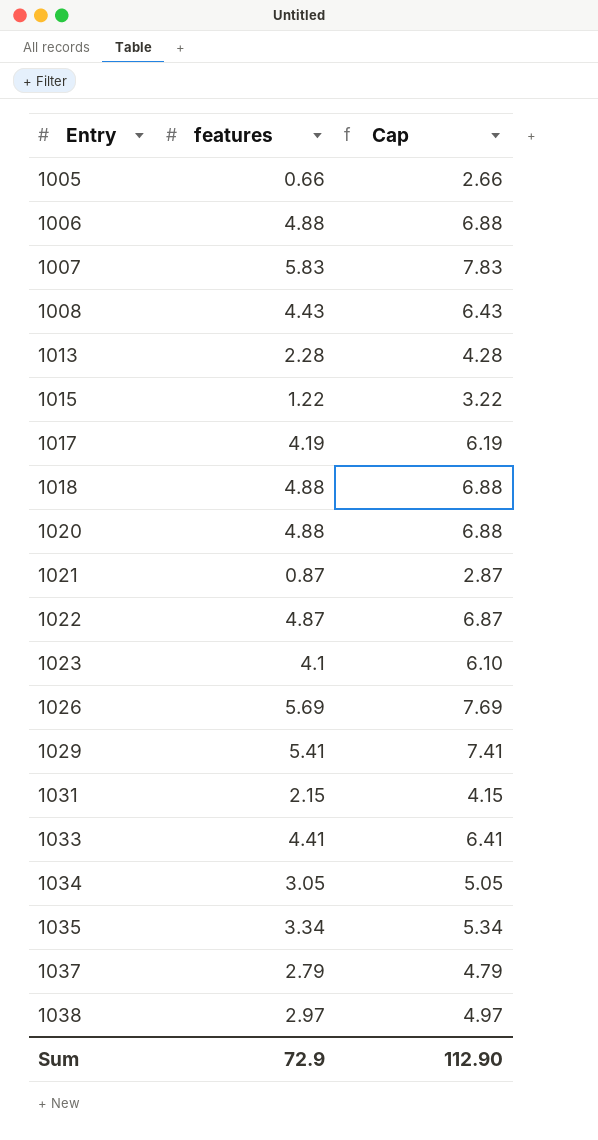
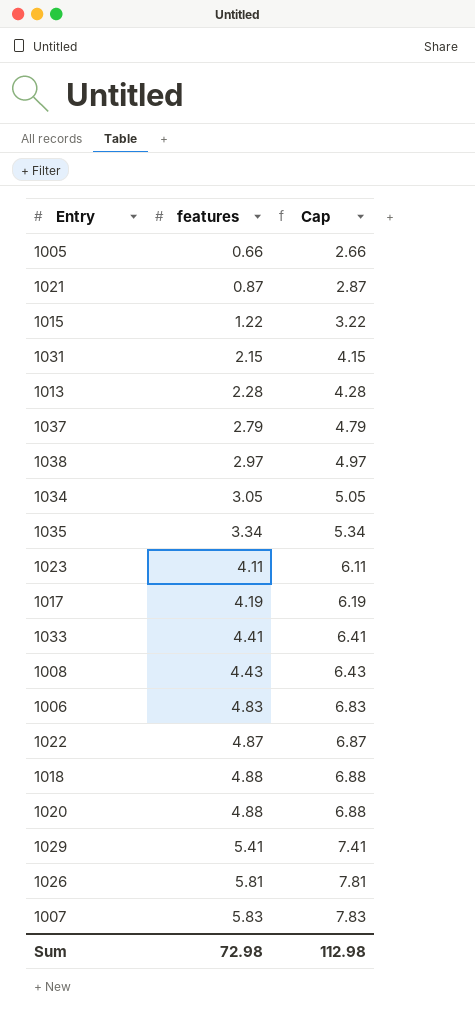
row order: Entry ascending -> features ascending
1023 | features: 4.1 -> 4.11
1023 | Cap: 6.10 -> 6.11
1006 | features: 4.88 -> 4.83
1006 | Cap: 6.88 -> 6.83
1026 | features: 5.69 -> 5.81
1026 | Cap: 7.69 -> 7.81
Sum | features: 72.9 -> 72.98
Sum | Cap: 112.90 -> 112.98

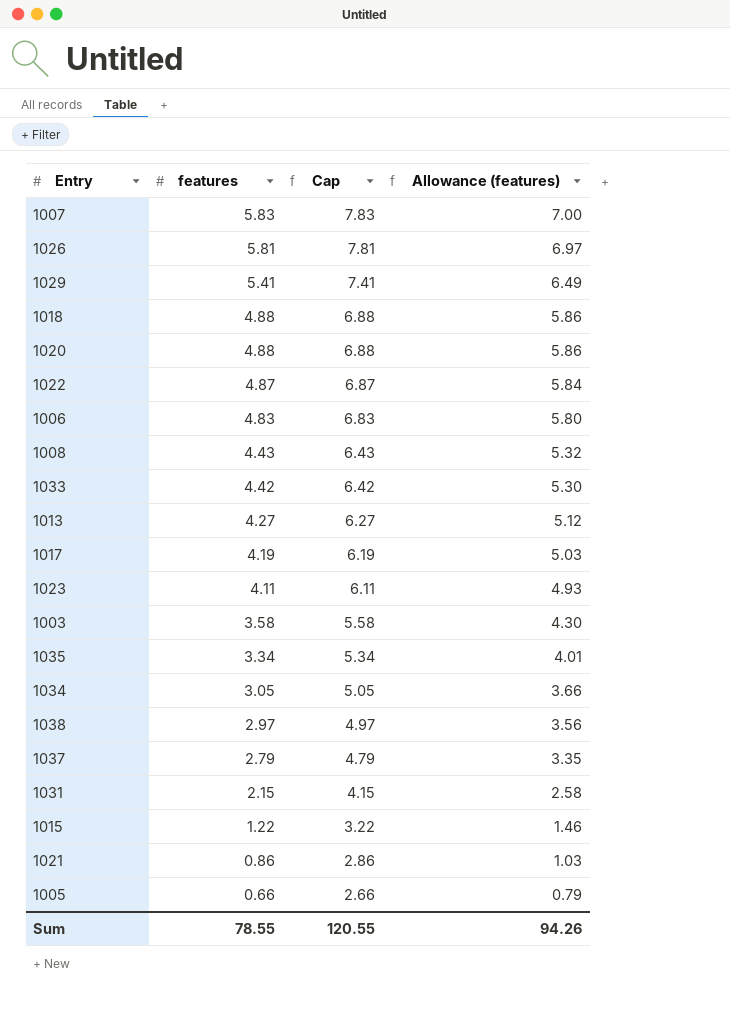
row order: features ascending -> features descending
column Allowance (features) | formula: none -> [features] * 1.2
1033 | features: 4.41 -> 4.42
1033 | Cap: 6.41 -> 6.42
1013 | features: 2.28 -> 4.27
1013 | Cap: 4.28 -> 6.27
row 1003: none -> 3.58 | 5.58 | 4.30
1021 | features: 0.87 -> 0.86
1021 | Cap: 2.87 -> 2.86
Sum | features: 72.98 -> 78.55
Sum | Cap: 112.98 -> 120.55

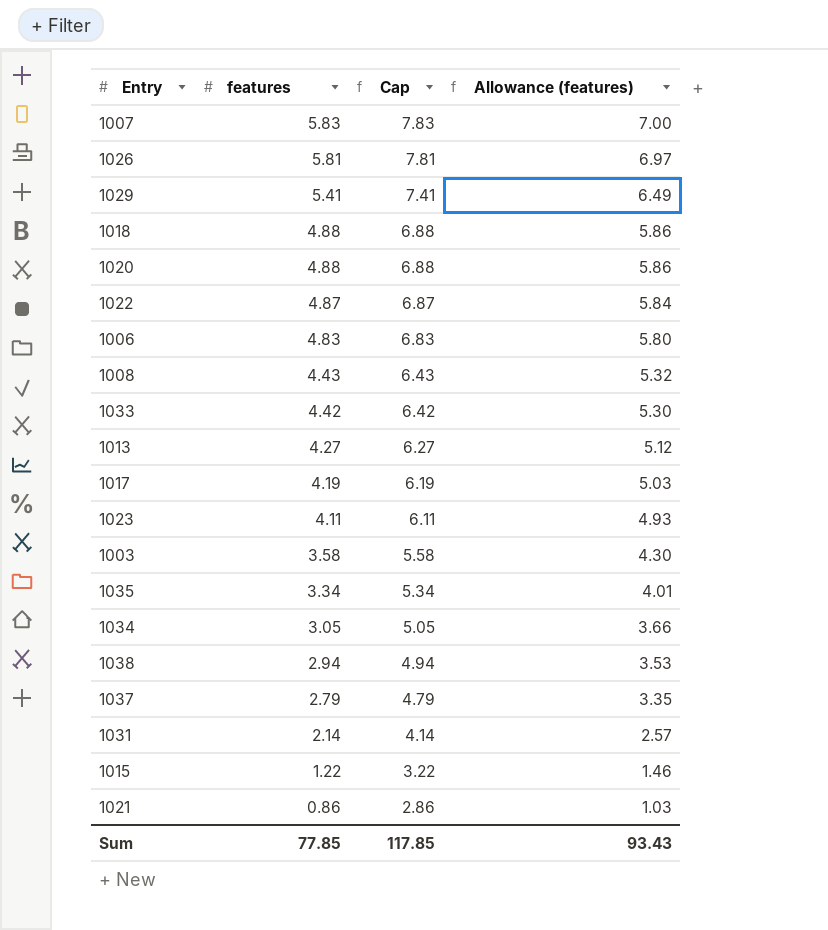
row 1005: 0.66 | 2.66 | 0.79 -> none
1038 | features: 2.97 -> 2.94
1038 | Cap: 4.97 -> 4.94
1038 | Allowance (features): 3.56 -> 3.53
1031 | features: 2.15 -> 2.14
1031 | Cap: 4.15 -> 4.14
1031 | Allowance (features): 2.58 -> 2.57
Sum | features: 78.55 -> 77.85
Sum | Cap: 120.55 -> 117.85
Sum | Allowance (features): 94.26 -> 93.43

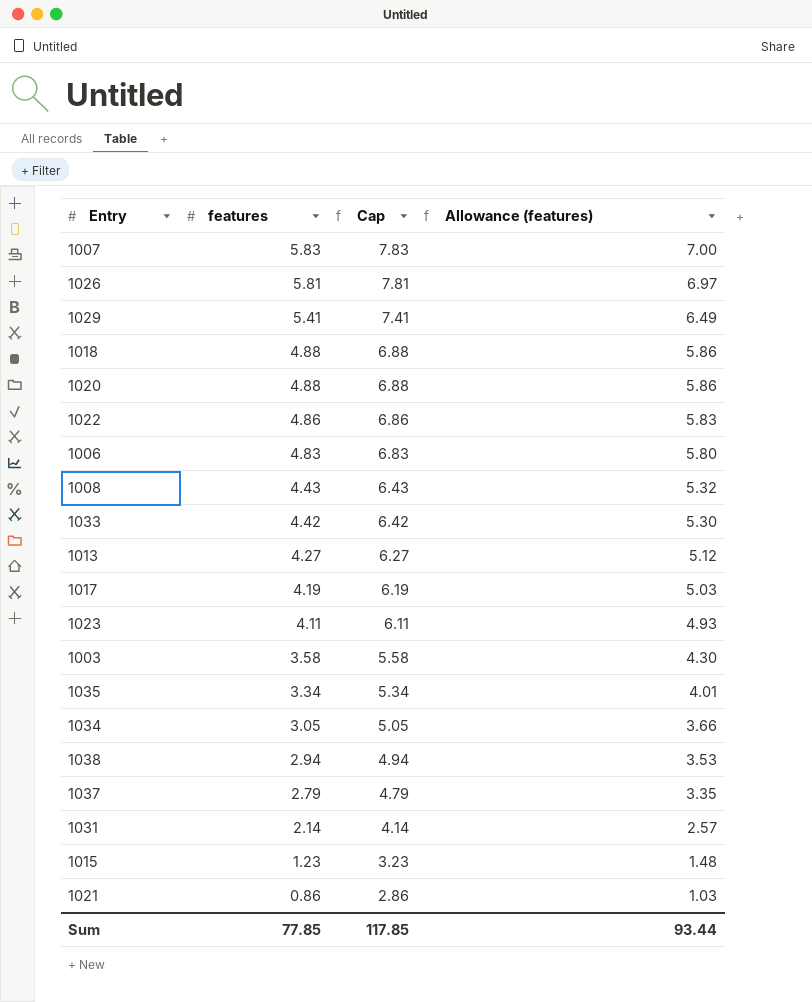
1022 | features: 4.87 -> 4.86
1022 | Cap: 6.87 -> 6.86
1022 | Allowance (features): 5.84 -> 5.83
1015 | features: 1.22 -> 1.23
1015 | Cap: 3.22 -> 3.23
1015 | Allowance (features): 1.46 -> 1.48
Sum | Allowance (features): 93.43 -> 93.44

